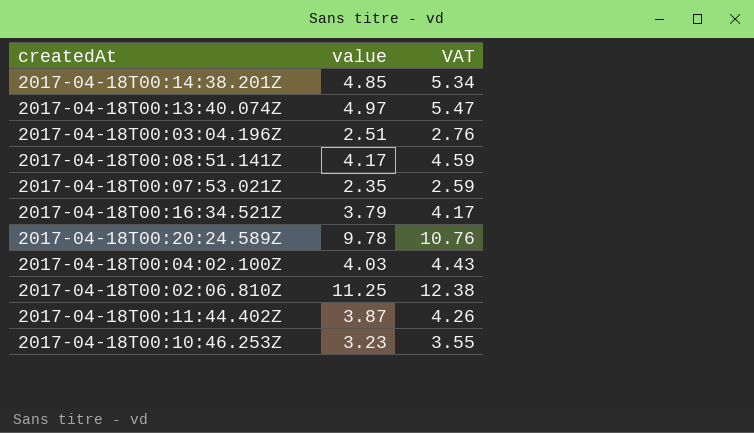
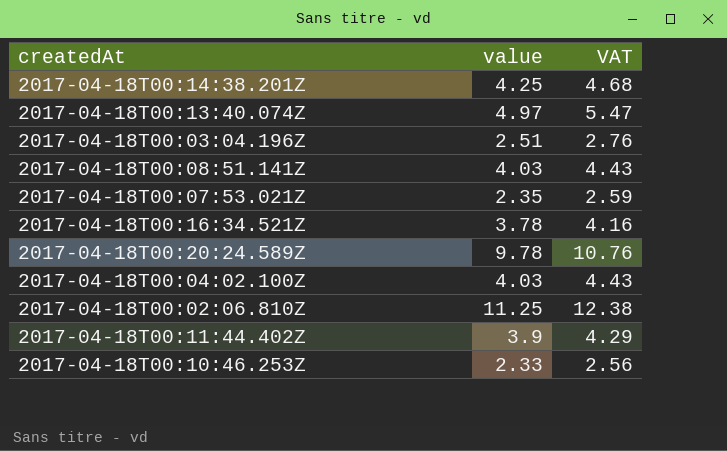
2017-04-18T00:14:38.201Z | value: 4.85 -> 4.25
2017-04-18T00:14:38.201Z | VAT: 5.34 -> 4.68
2017-04-18T00:08:51.141Z | value: 4.17 -> 4.03
2017-04-18T00:08:51.141Z | VAT: 4.59 -> 4.43
2017-04-18T00:16:34.521Z | value: 3.79 -> 3.78
2017-04-18T00:16:34.521Z | VAT: 4.17 -> 4.16
2017-04-18T00:11:44.402Z | value: 3.87 -> 3.9
2017-04-18T00:11:44.402Z | VAT: 4.26 -> 4.29
2017-04-18T00:10:46.253Z | value: 3.23 -> 2.33
2017-04-18T00:10:46.253Z | VAT: 3.55 -> 2.56

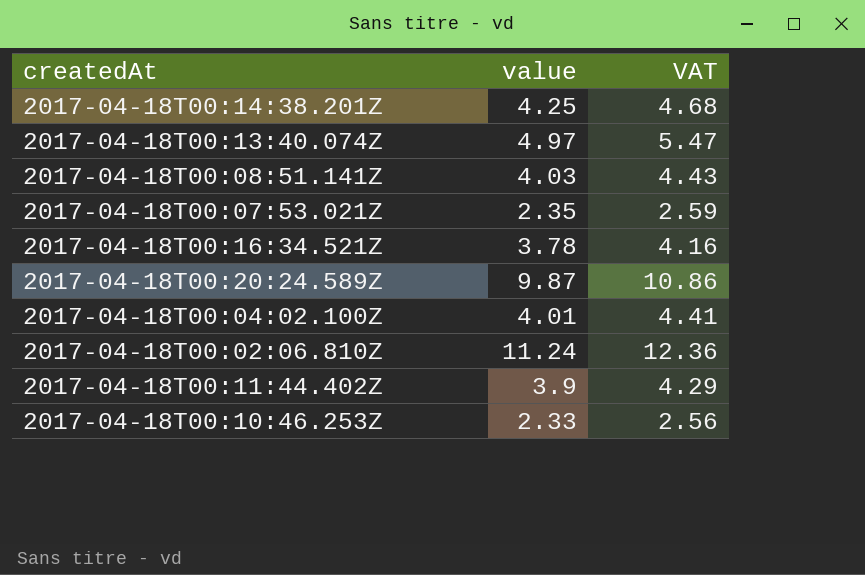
row 2017-04-18T00:03:04.196Z: 2.51 | 2.76 -> none
2017-04-18T00:20:24.589Z | value: 9.78 -> 9.87
2017-04-18T00:20:24.589Z | VAT: 10.76 -> 10.86
2017-04-18T00:04:02.100Z | value: 4.03 -> 4.01
2017-04-18T00:04:02.100Z | VAT: 4.43 -> 4.41
2017-04-18T00:02:06.810Z | value: 11.25 -> 11.24
2017-04-18T00:02:06.810Z | VAT: 12.38 -> 12.36

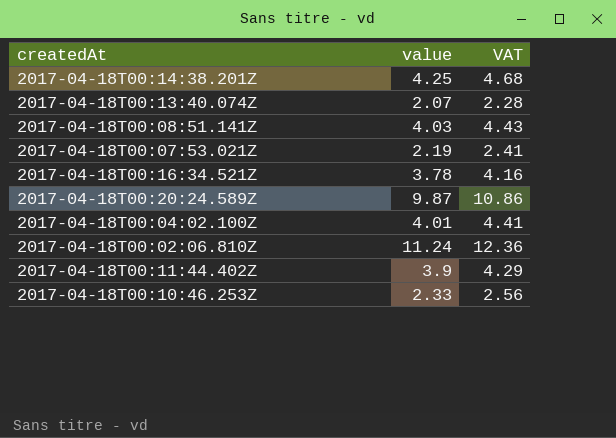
2017-04-18T00:13:40.074Z | value: 4.97 -> 2.07
2017-04-18T00:13:40.074Z | VAT: 5.47 -> 2.28
2017-04-18T00:07:53.021Z | value: 2.35 -> 2.19
2017-04-18T00:07:53.021Z | VAT: 2.59 -> 2.41

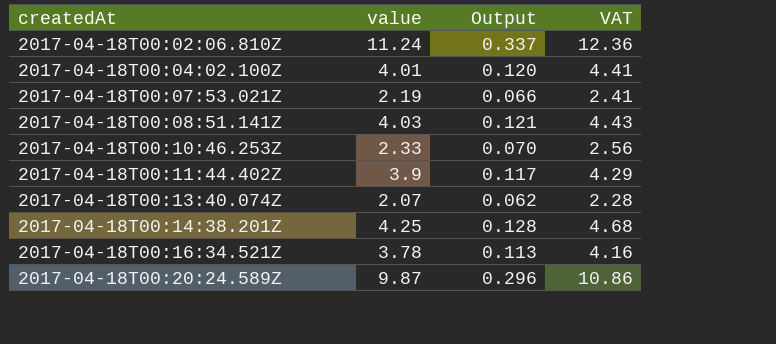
row order: none -> createdAt ascending
column Output | formula: none -> [value] * 0.03

